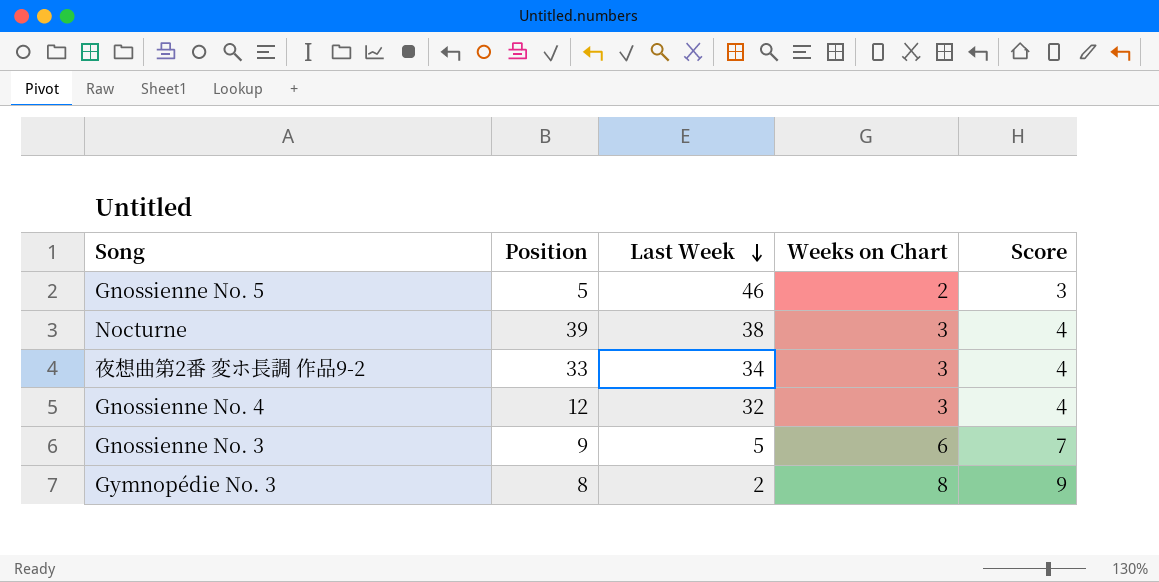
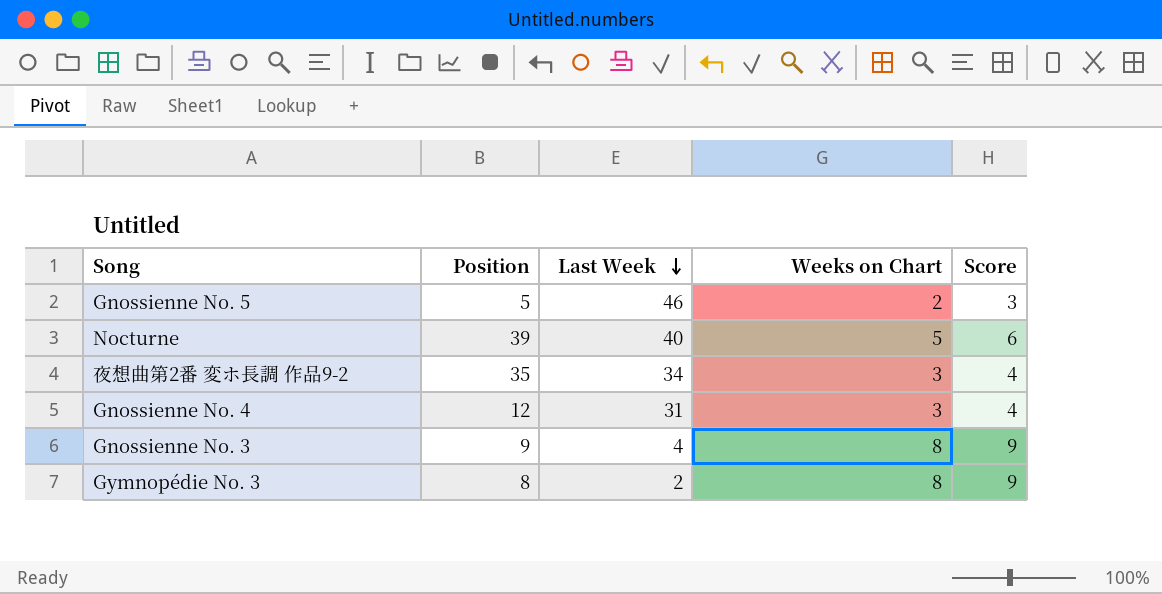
Nocturne | Last Week: 38 -> 40
Nocturne | Weeks on Chart: 3 -> 5
Nocturne | Score: 4 -> 6
夜想曲第2番 変ホ長調 作品9-2 | Position: 33 -> 35
Gnossienne No. 4 | Last Week: 32 -> 31
Gnossienne No. 3 | Last Week: 5 -> 4
Gnossienne No. 3 | Weeks on Chart: 6 -> 8
Gnossienne No. 3 | Score: 7 -> 9

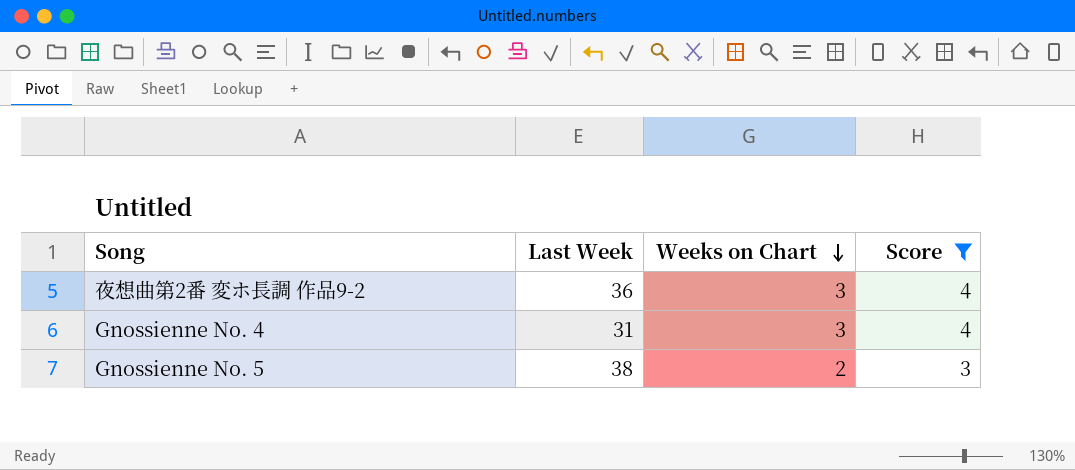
filter: none -> Score <= 4
row order: Last Week descending -> Weeks on Chart descending
column Position | position: 2 -> none
夜想曲第2番 変ホ長調 作品9-2 | Last Week: 34 -> 36
Gnossienne No. 5 | Last Week: 46 -> 38

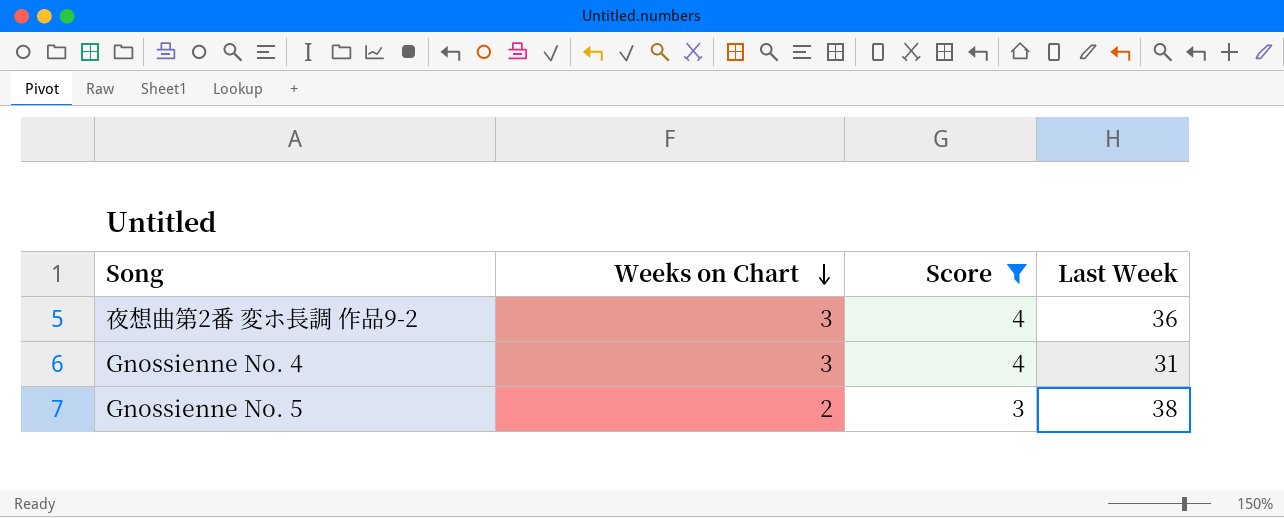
column Last Week | position: 2 -> 4

